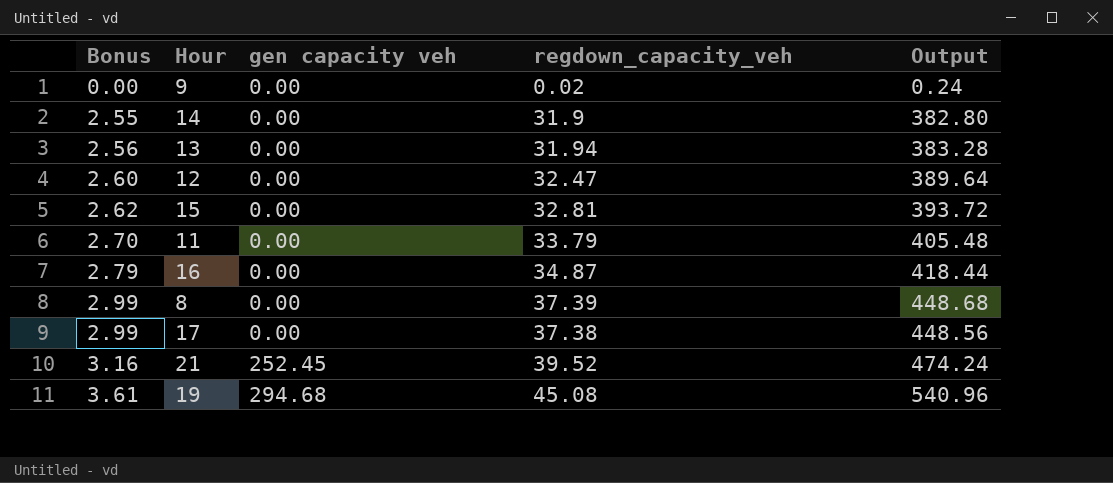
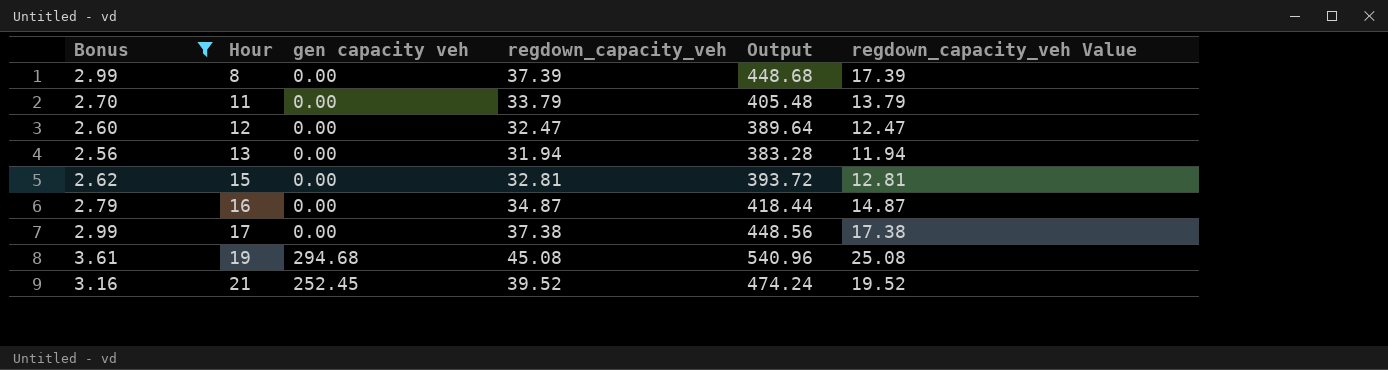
filter: none -> Bonus >= 2.56
row order: Bonus ascending -> Hour ascending
column regdown_capacity_veh Value | formula: none -> [regdown_capacity_veh] - 20

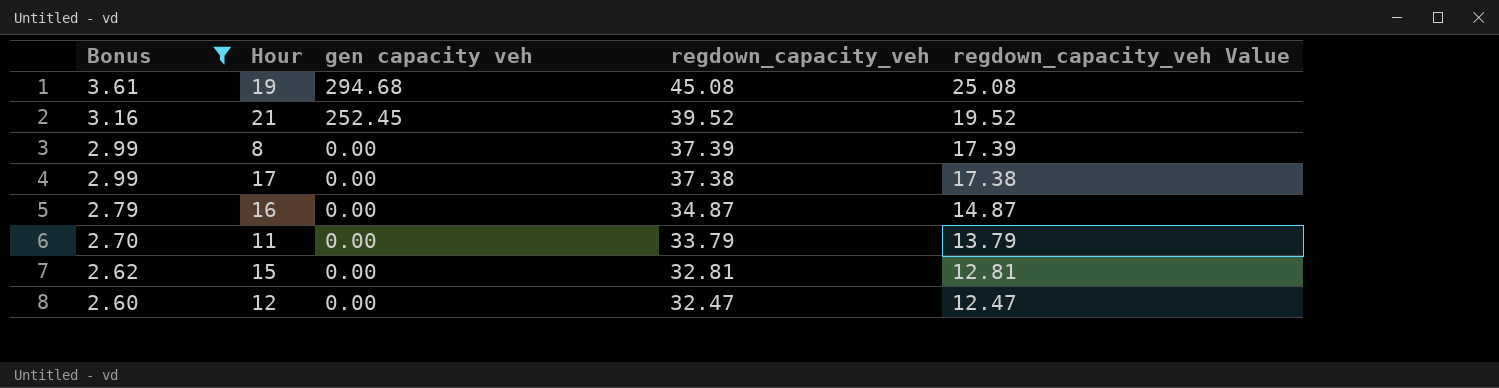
row order: Hour ascending -> Bonus descending
column Output | formula: [regdown_capacity_veh] * 12 -> none
row 13: 2.56 | 0.00 | 31.94 | 383.28 | 11.94 -> none

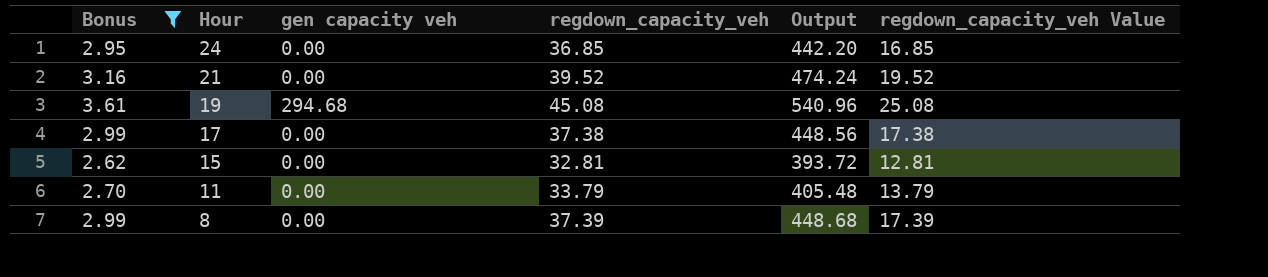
row order: Bonus descending -> Hour descending
column Output | formula: none -> [regdown_capacity_veh] * 12
row 16: 2.79 | 0.00 | 34.87 | 14.87 -> none
row 12: 2.60 | 0.00 | 32.47 | 12.47 -> none
row 24: none -> 2.95 | 0.00 | 36.85 | 442.20 | 16.85
21 | gen capacity veh: 252.45 -> 0.00

